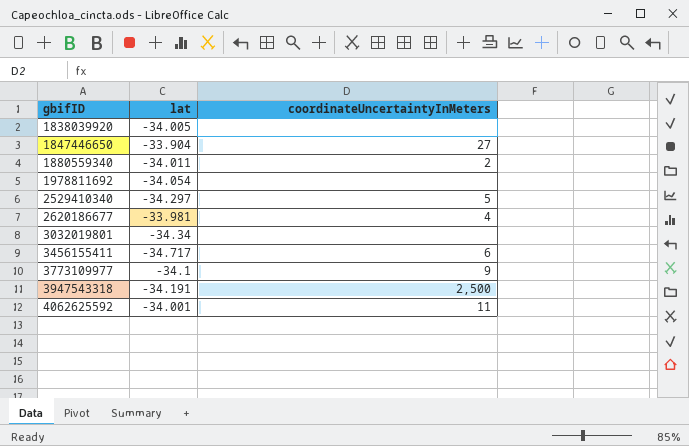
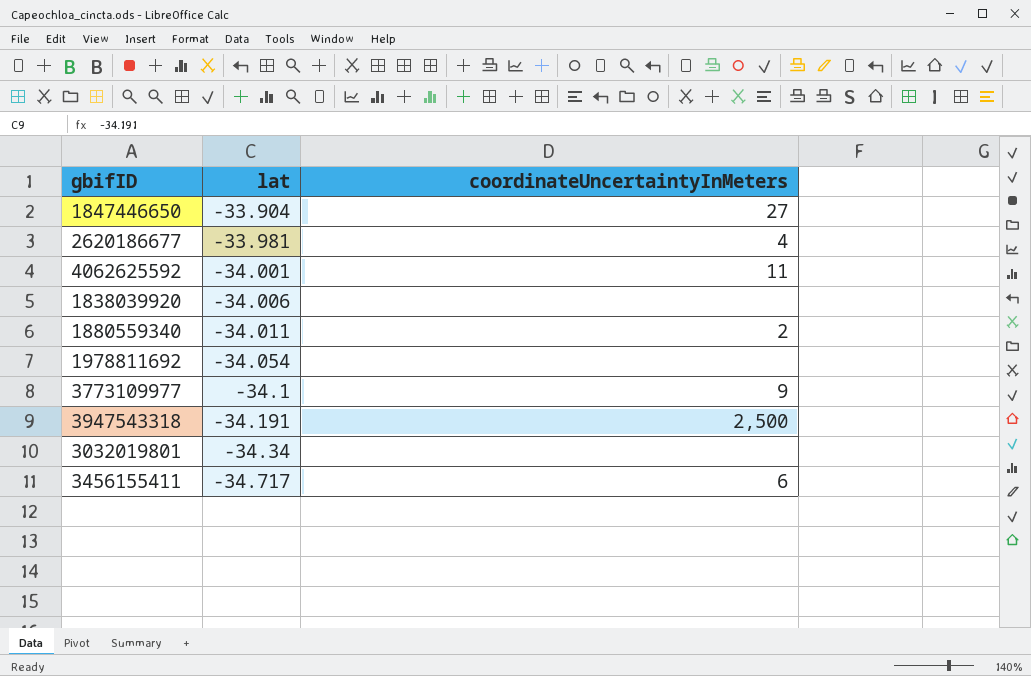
row order: gbifID ascending -> lat descending
row 2529410340: -34.297 | 5 -> none
1838039920 | lat: -34.005 -> -34.006

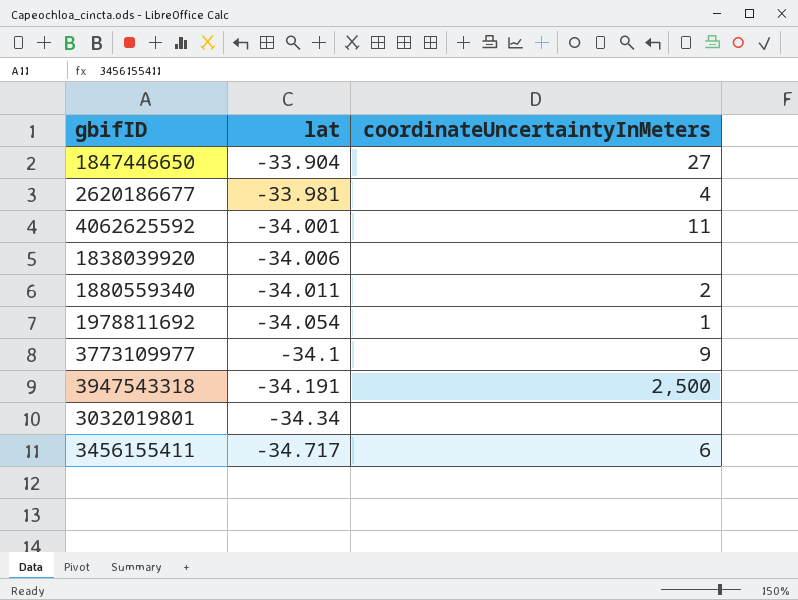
1978811692 | coordinateUncertaintyInMeters: none -> 1

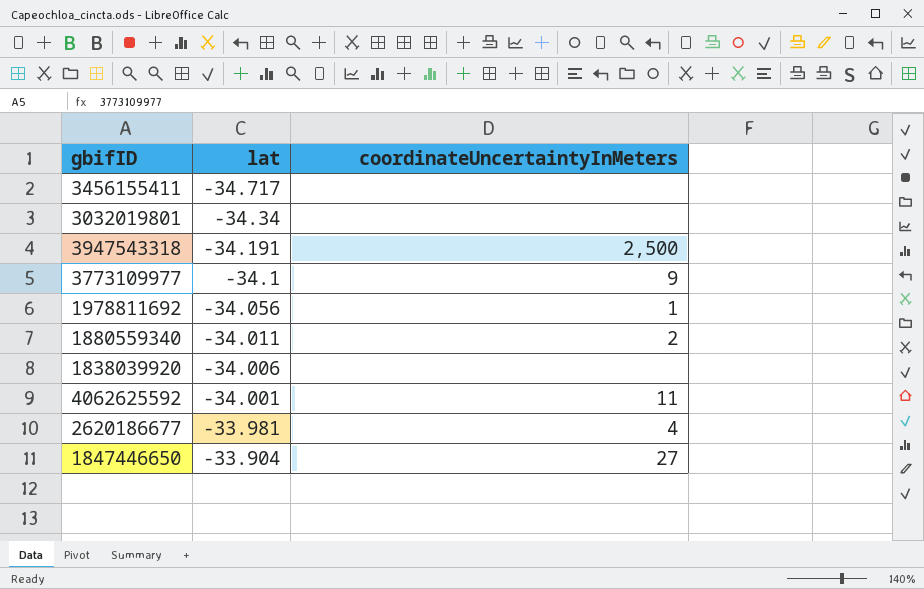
row order: lat descending -> lat ascending
3456155411 | coordinateUncertaintyInMeters: 6 -> none
1978811692 | lat: -34.054 -> -34.056

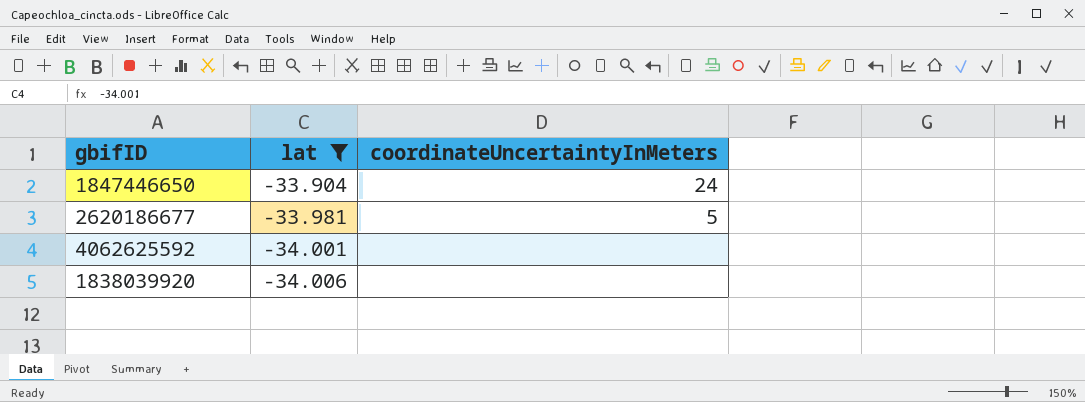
filter: none -> lat >= -34.006
row order: lat ascending -> lat descending
1847446650 | coordinateUncertaintyInMeters: 27 -> 24
2620186677 | coordinateUncertaintyInMeters: 4 -> 5
4062625592 | coordinateUncertaintyInMeters: 11 -> none

